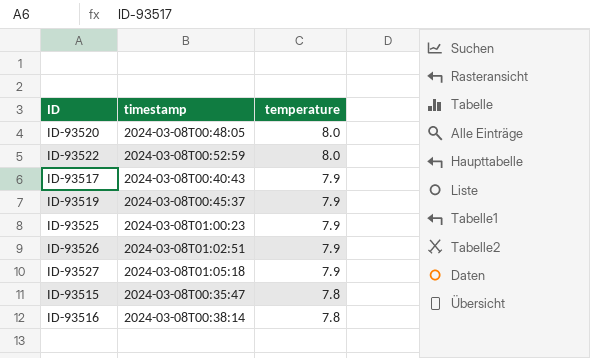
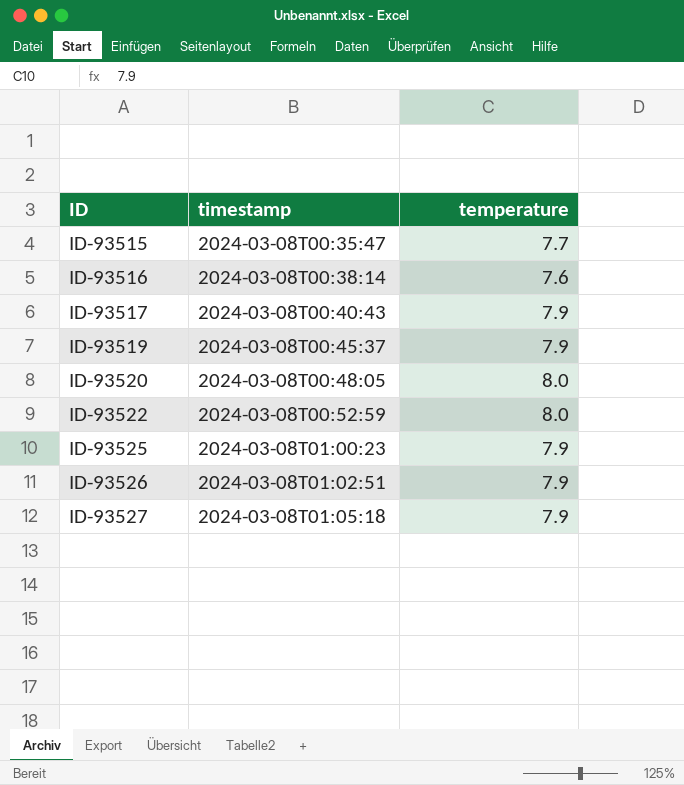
row order: temperature descending -> ID ascending
ID-93515 | temperature: 7.8 -> 7.7
ID-93516 | temperature: 7.8 -> 7.6

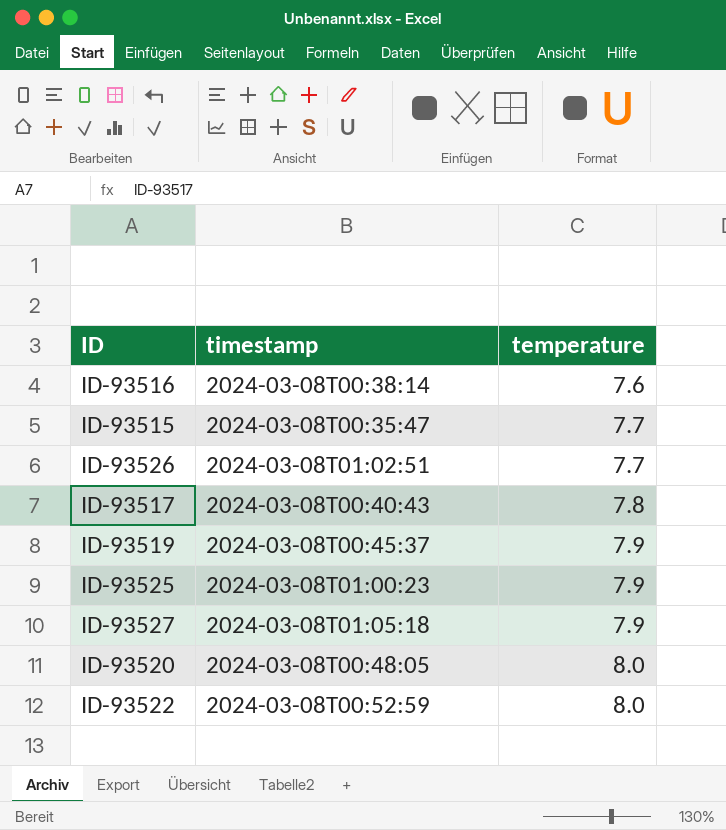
row order: ID ascending -> temperature ascending
ID-93526 | temperature: 7.9 -> 7.7
ID-93517 | temperature: 7.9 -> 7.8

